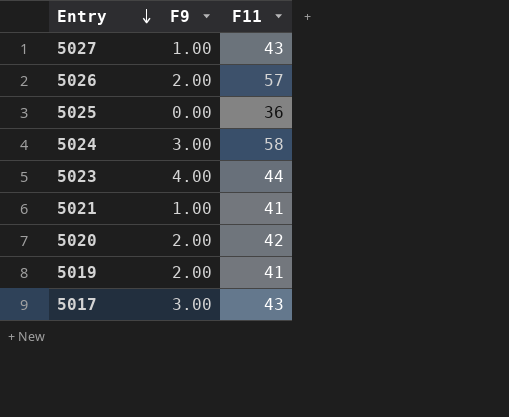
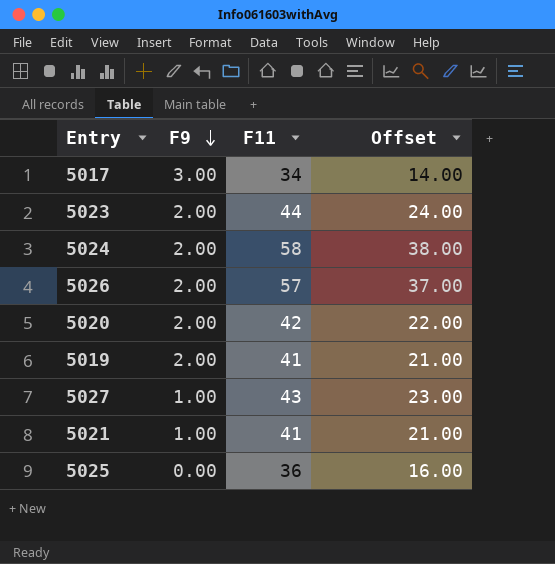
row order: Entry descending -> F9 descending
column Offset | formula: none -> [F11] - 20
5017 | F11: 43 -> 34
5023 | F9: 4.00 -> 2.00
5024 | F9: 3.00 -> 2.00

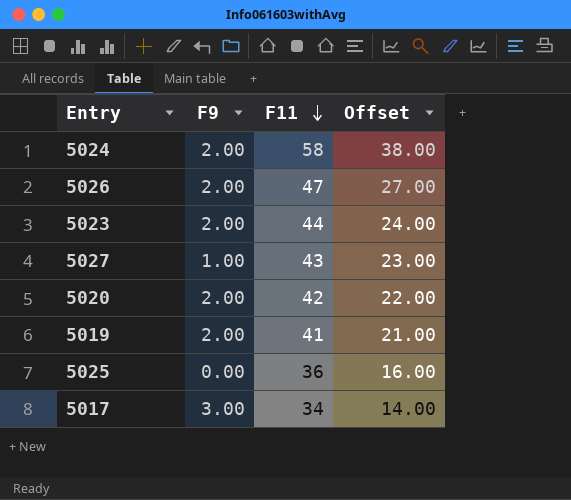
row order: F9 descending -> F11 descending
row 5021: 1.00 | 41 | 21.00 -> none
5026 | F11: 57 -> 47
5026 | Offset: 37.00 -> 27.00

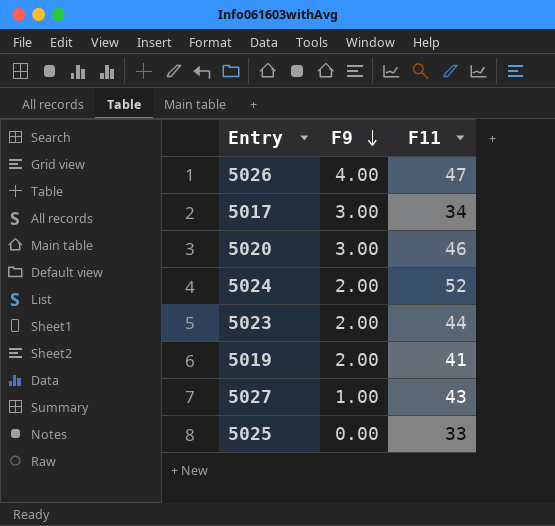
row order: F11 descending -> F9 descending
column Offset | formula: [F11] - 20 -> none
5026 | F9: 2.00 -> 4.00
5020 | F9: 2.00 -> 3.00
5020 | F11: 42 -> 46
5024 | F11: 58 -> 52
5025 | F11: 36 -> 33

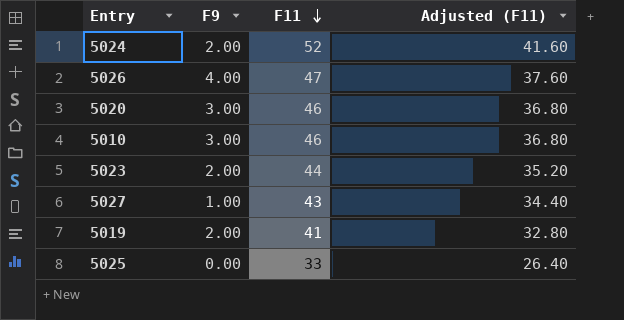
row order: F9 descending -> F11 descending
column Adjusted (F11) | formula: none -> [F11] * 0.8
row 5017: 3.00 | 34 -> none
row 5010: none -> 3.00 | 46 | 36.80

